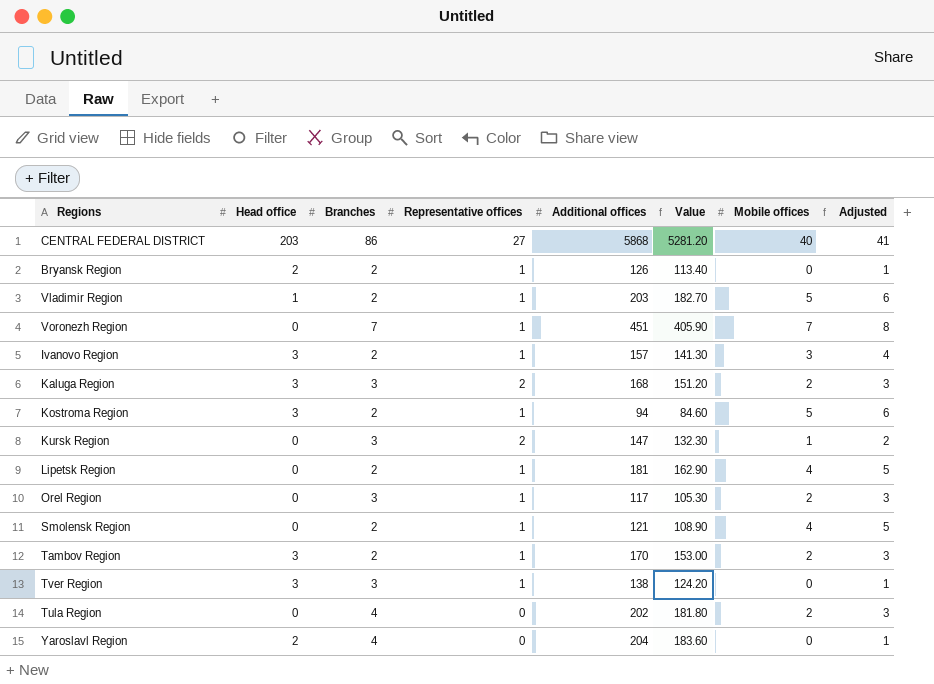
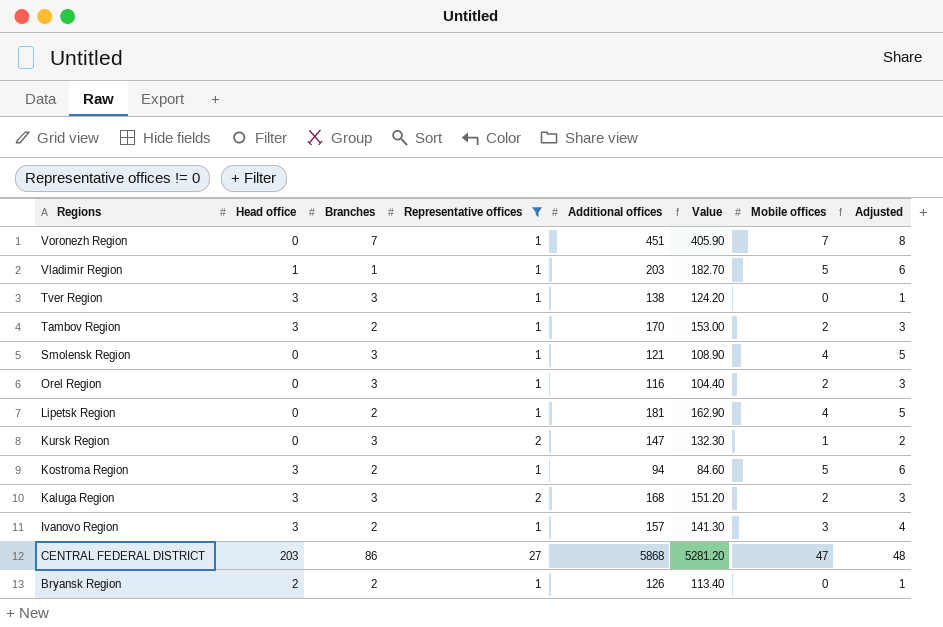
filter: none -> Representative offices != 0
row order: none -> Regions descending
Vladimir Region | Branches: 2 -> 1
Smolensk Region | Branches: 2 -> 3
Orel Region | Additional offices: 117 -> 116
Orel Region | Value: 105.30 -> 104.40
CENTRAL FEDERAL DISTRICT | Mobile offices: 40 -> 47
CENTRAL FEDERAL DISTRICT | Adjusted: 41 -> 48

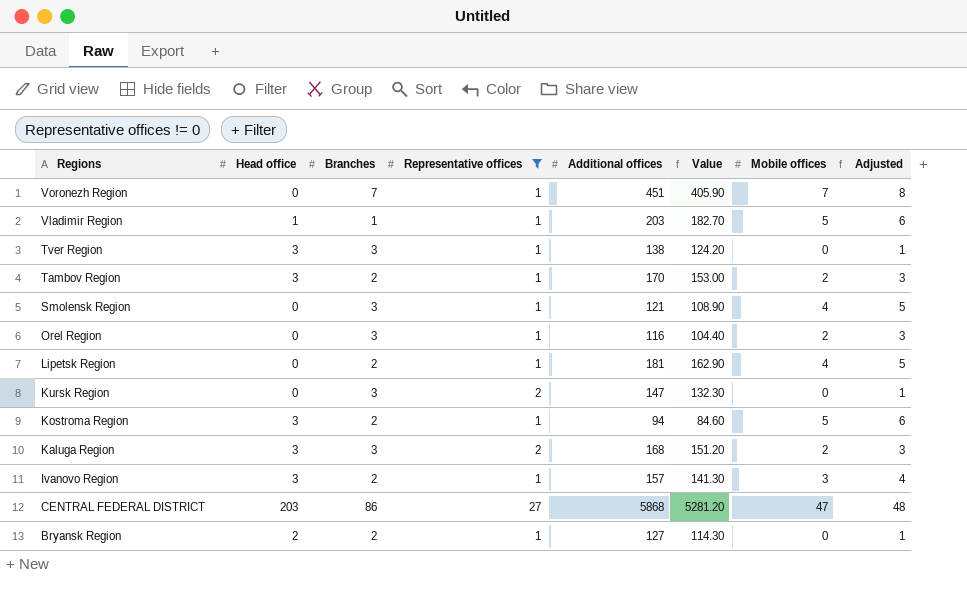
Kursk Region | Mobile offices: 1 -> 0
Kursk Region | Adjusted: 2 -> 1
Bryansk Region | Additional offices: 126 -> 127
Bryansk Region | Value: 113.40 -> 114.30

